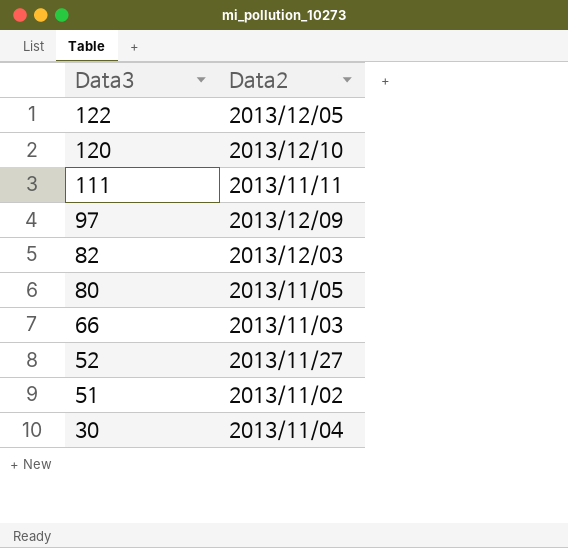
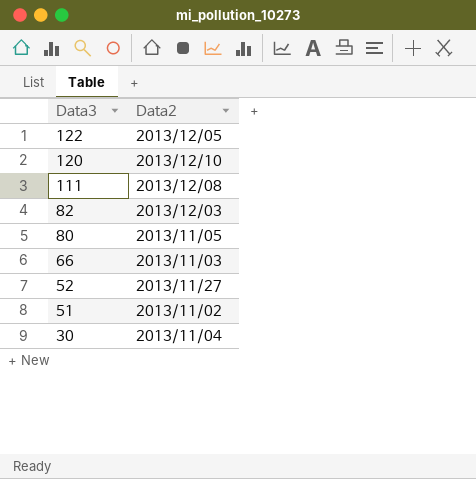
row 97: 2013/12/09 -> none
111 | Data2: 2013/11/11 -> 2013/12/08

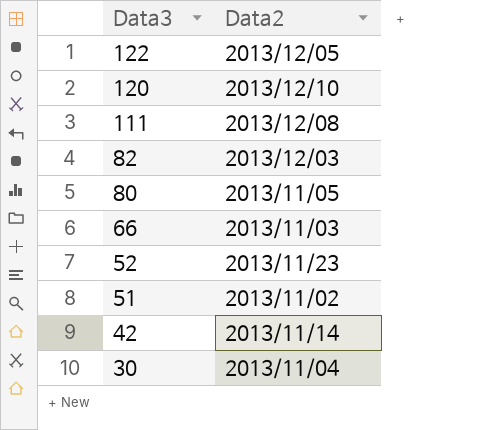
52 | Data2: 2013/11/27 -> 2013/11/23
row 42: none -> 2013/11/14

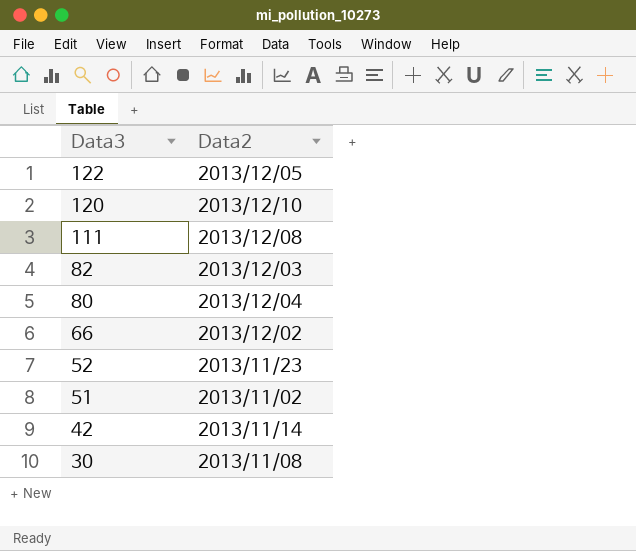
80 | Data2: 2013/11/05 -> 2013/12/04
66 | Data2: 2013/11/03 -> 2013/12/02
30 | Data2: 2013/11/04 -> 2013/11/08

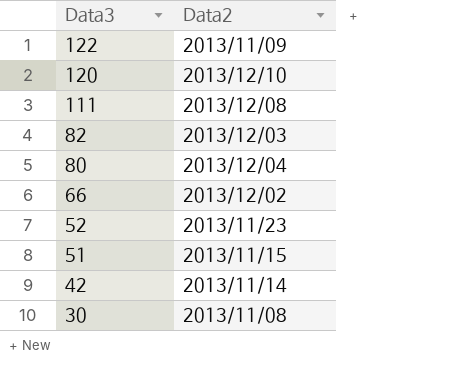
122 | Data2: 2013/12/05 -> 2013/11/09
51 | Data2: 2013/11/02 -> 2013/11/15

